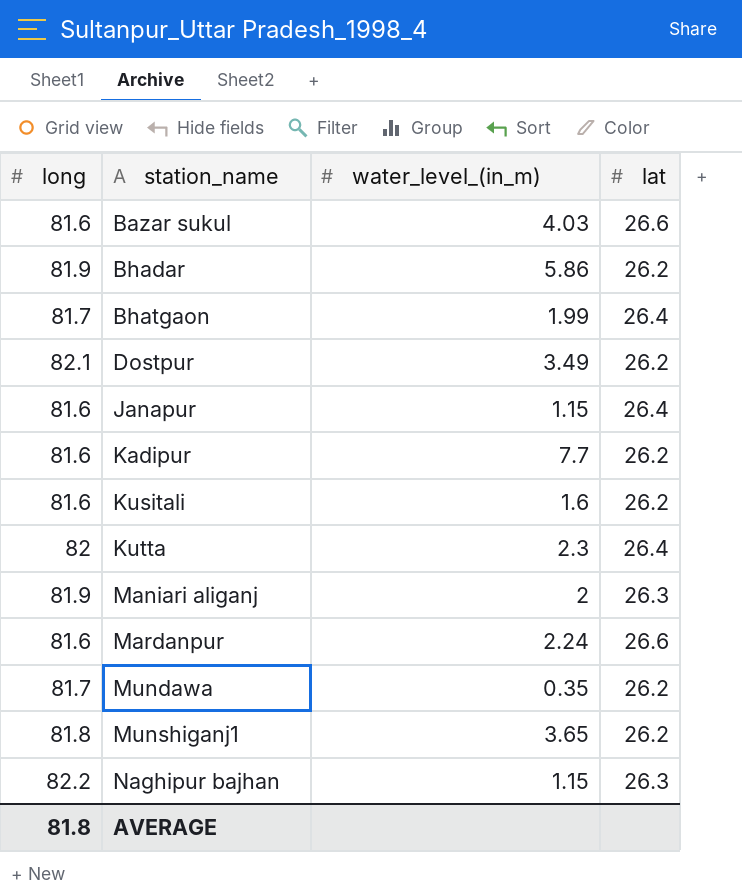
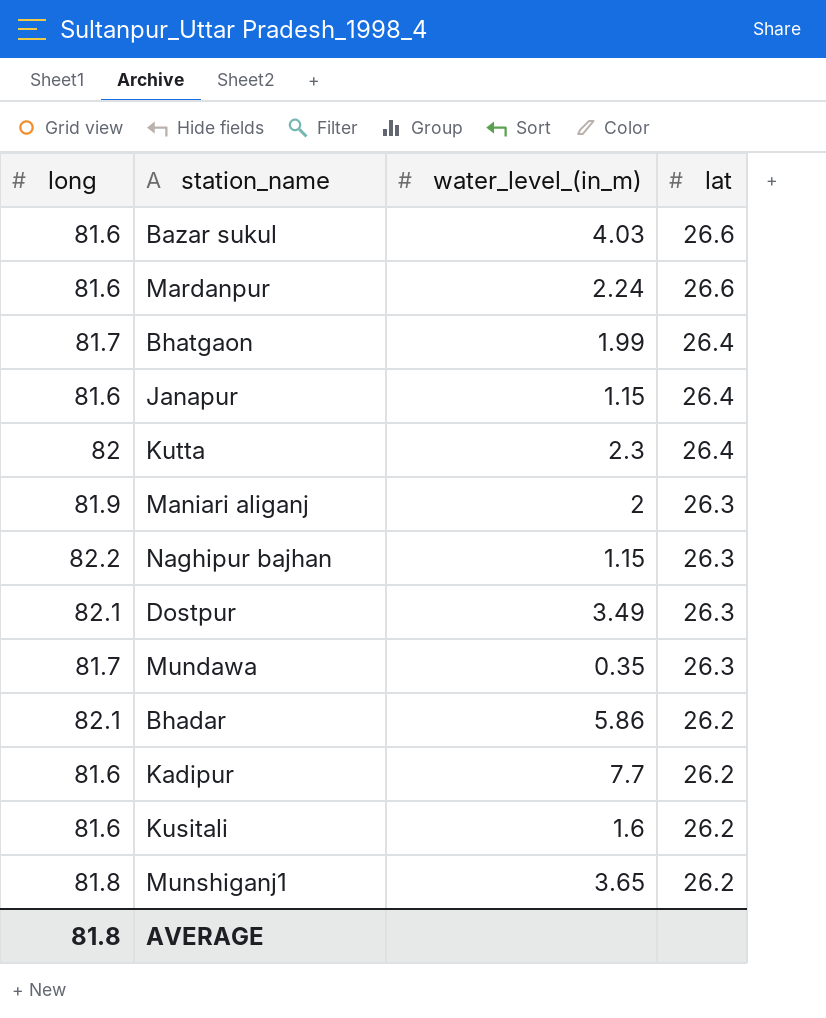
row order: station_name ascending -> lat descending
Dostpur | lat: 26.2 -> 26.3
Mundawa | lat: 26.2 -> 26.3
Bhadar | long: 81.9 -> 82.1

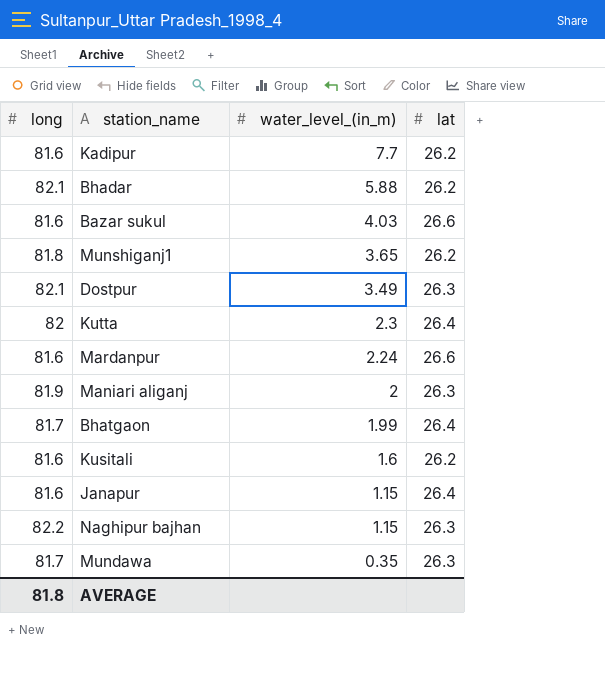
row order: lat descending -> water_level_(in_m) descending
Bhadar | water_level_(in_m): 5.86 -> 5.88

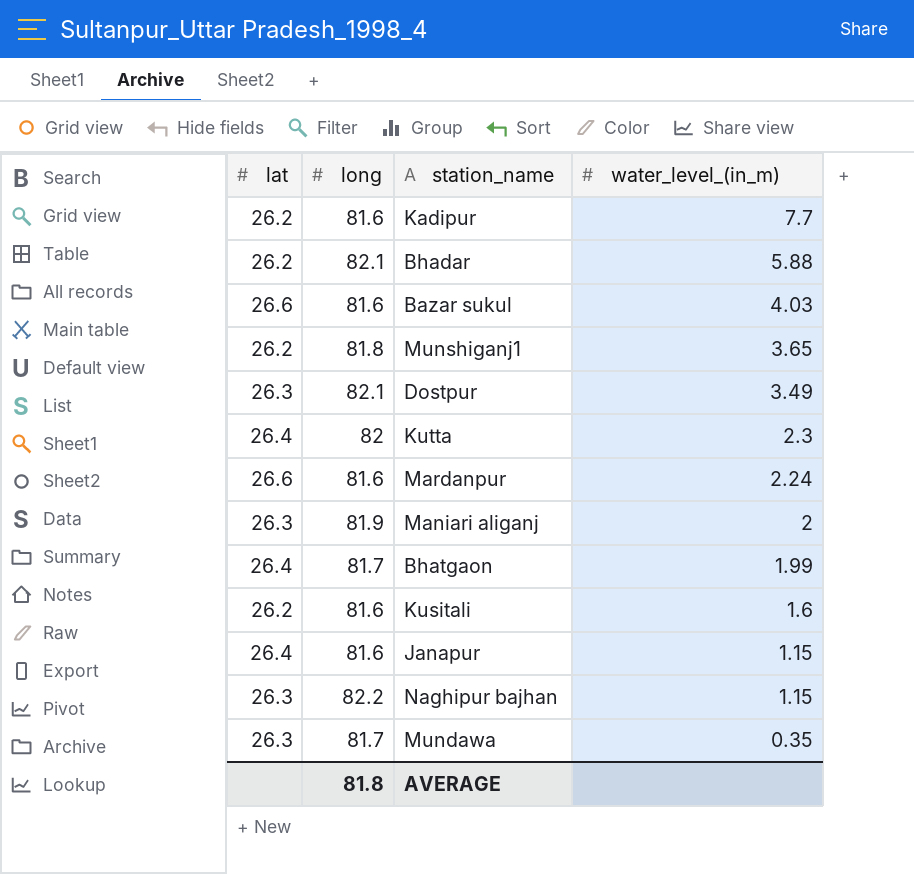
column lat | position: 4 -> 1

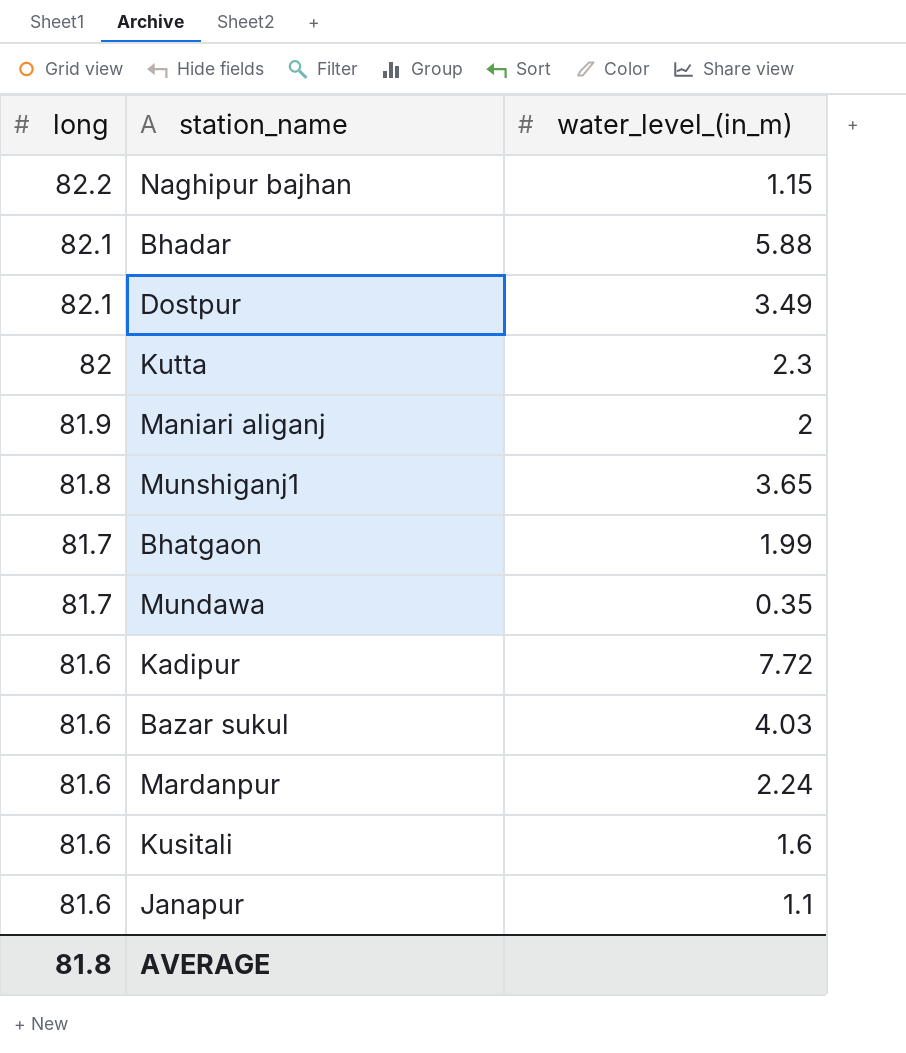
row order: water_level_(in_m) descending -> long descending
column lat | position: 1 -> none
Kadipur | water_level_(in_m): 7.7 -> 7.72
Janapur | water_level_(in_m): 1.15 -> 1.1

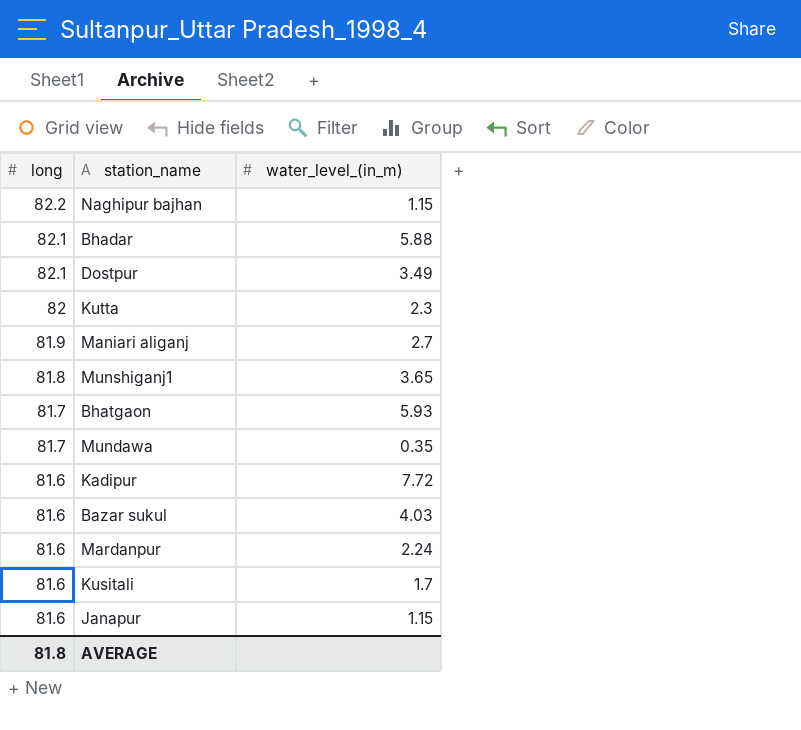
Maniari aliganj | water_level_(in_m): 2 -> 2.7
Bhatgaon | water_level_(in_m): 1.99 -> 5.93
Kusitali | water_level_(in_m): 1.6 -> 1.7
Janapur | water_level_(in_m): 1.1 -> 1.15

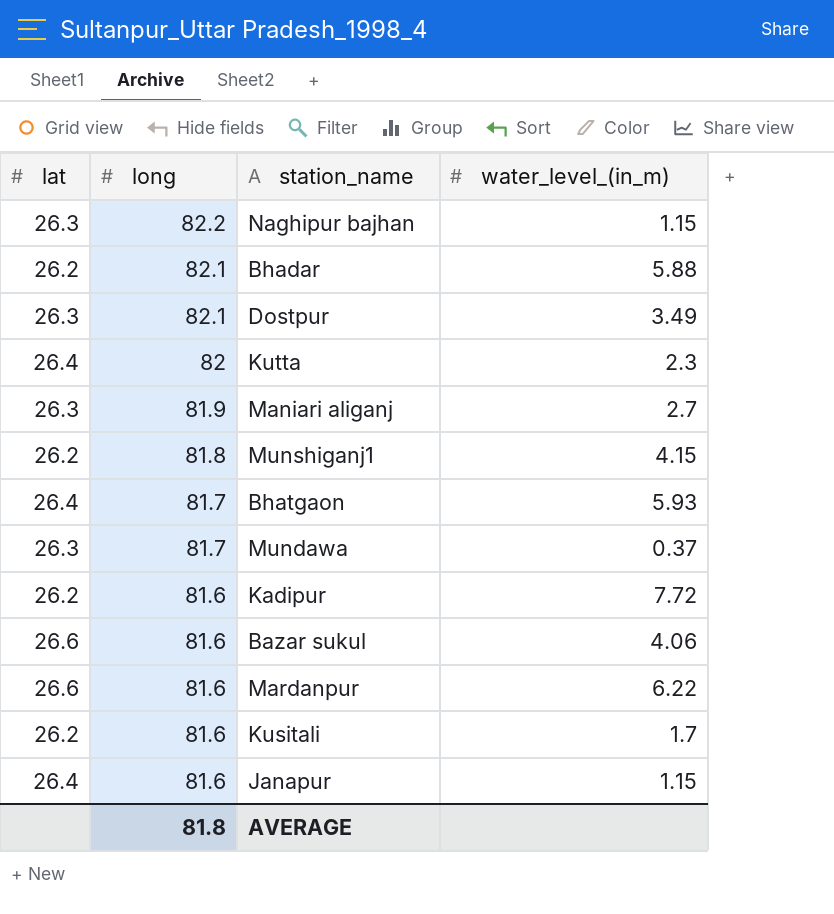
column lat | position: none -> 1
Munshiganj1 | water_level_(in_m): 3.65 -> 4.15
Mundawa | water_level_(in_m): 0.35 -> 0.37
Bazar sukul | water_level_(in_m): 4.03 -> 4.06
Mardanpur | water_level_(in_m): 2.24 -> 6.22

